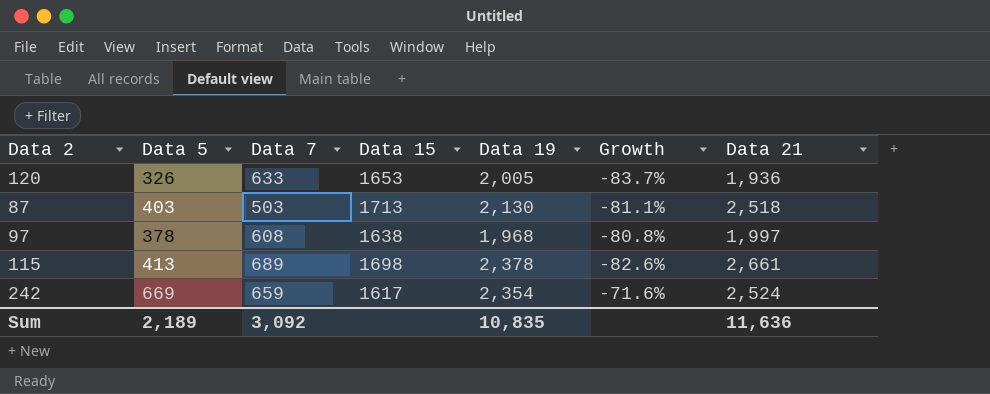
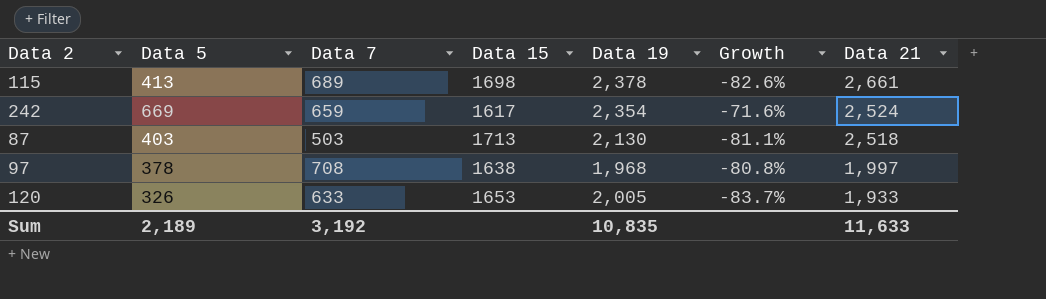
row order: none -> Data 21 descending
97 | Data 7: 608 -> 708
120 | Data 21: 1,936 -> 1,933
Sum | Data 7: 3,092 -> 3,192
Sum | Data 21: 11,636 -> 11,633

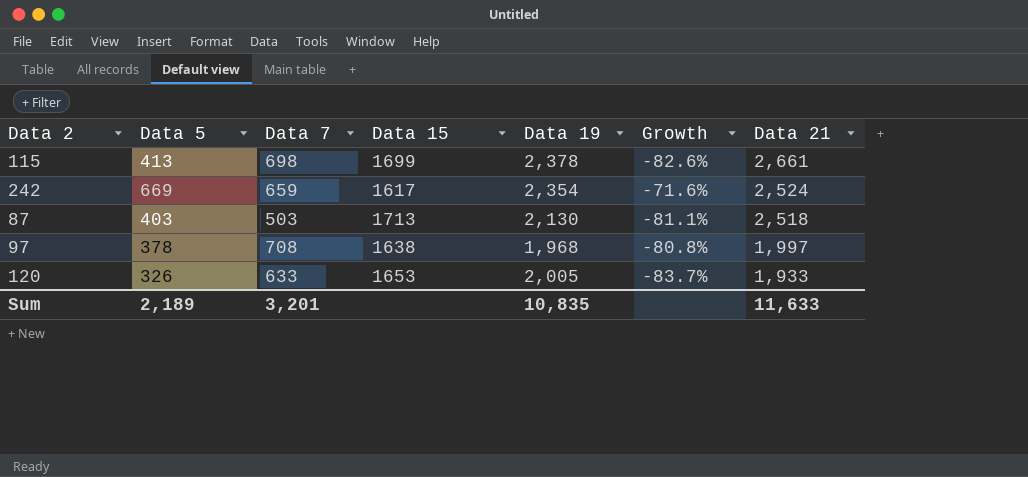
115 | Data 7: 689 -> 698
115 | Data 15: 1698 -> 1699
Sum | Data 7: 3,192 -> 3,201

